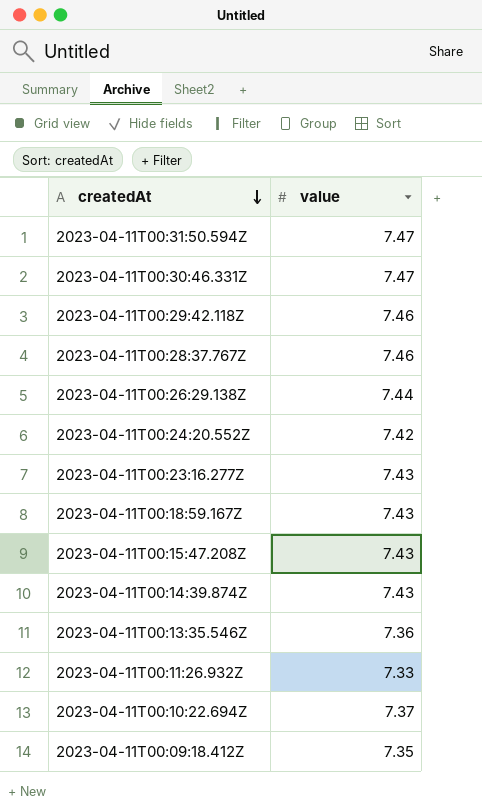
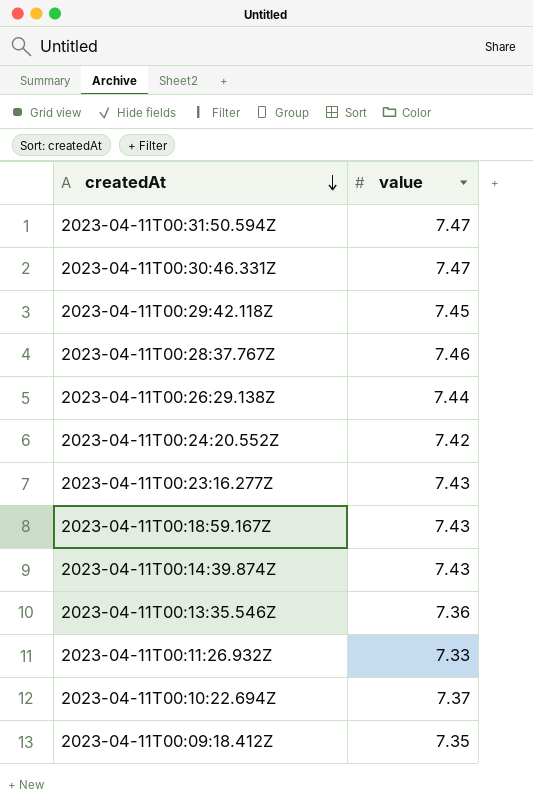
row 2023-04-11T00:15:47.208Z: 7.43 -> none
2023-04-11T00:29:42.118Z | value: 7.46 -> 7.45

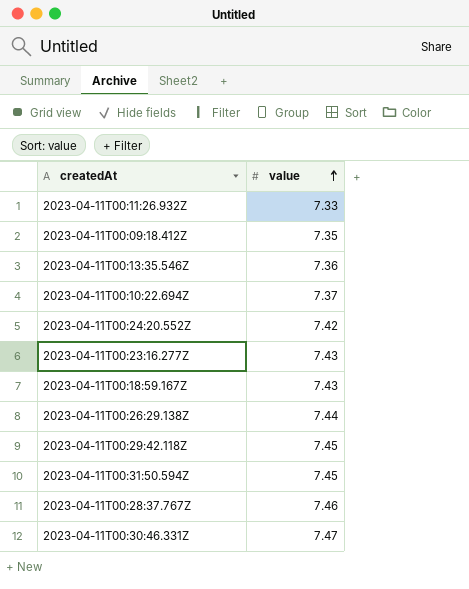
row order: createdAt descending -> value ascending
row 2023-04-11T00:14:39.874Z: 7.43 -> none
2023-04-11T00:31:50.594Z | value: 7.47 -> 7.45

